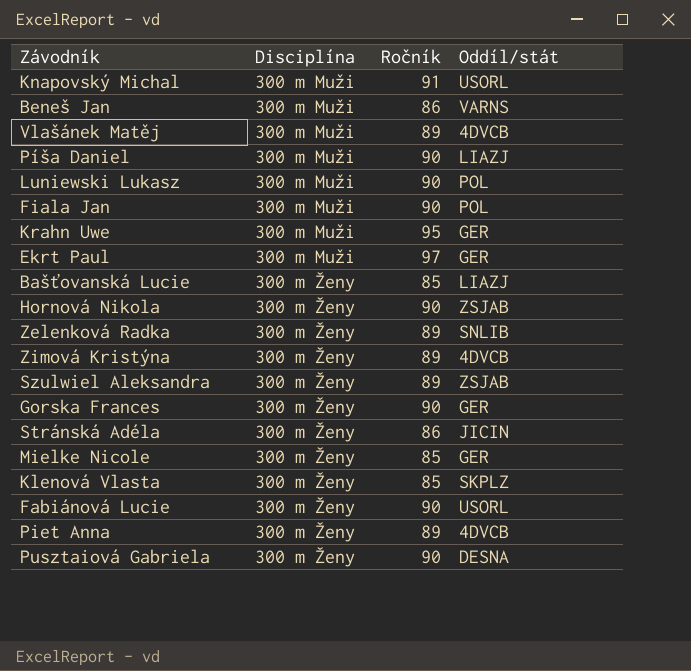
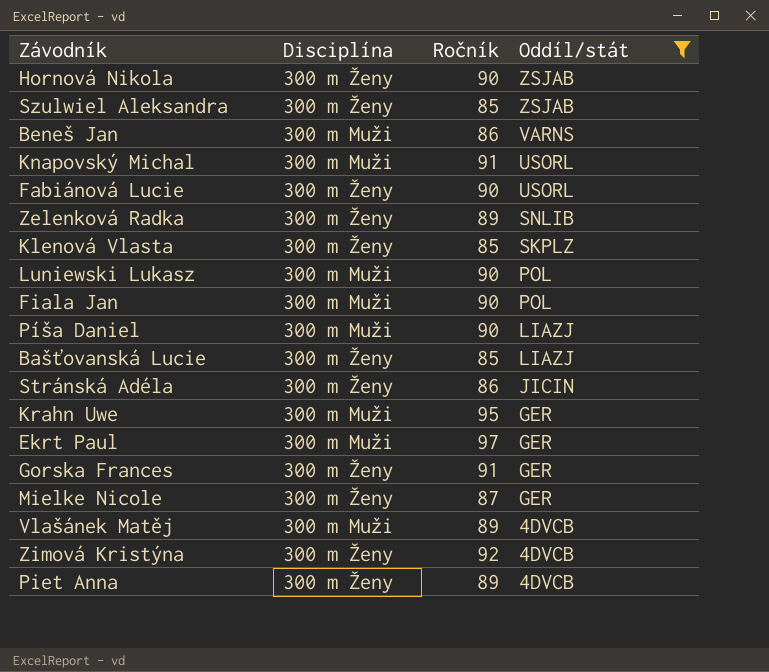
filter: none -> Oddíl/stát != DESNA
row order: Disciplína ascending -> Oddíl/stát descending
Szulwiel Aleksandra | Ročník: 89 -> 85
Gorska Frances | Ročník: 90 -> 91
Mielke Nicole | Ročník: 85 -> 87
Zimová Kristýna | Ročník: 89 -> 92

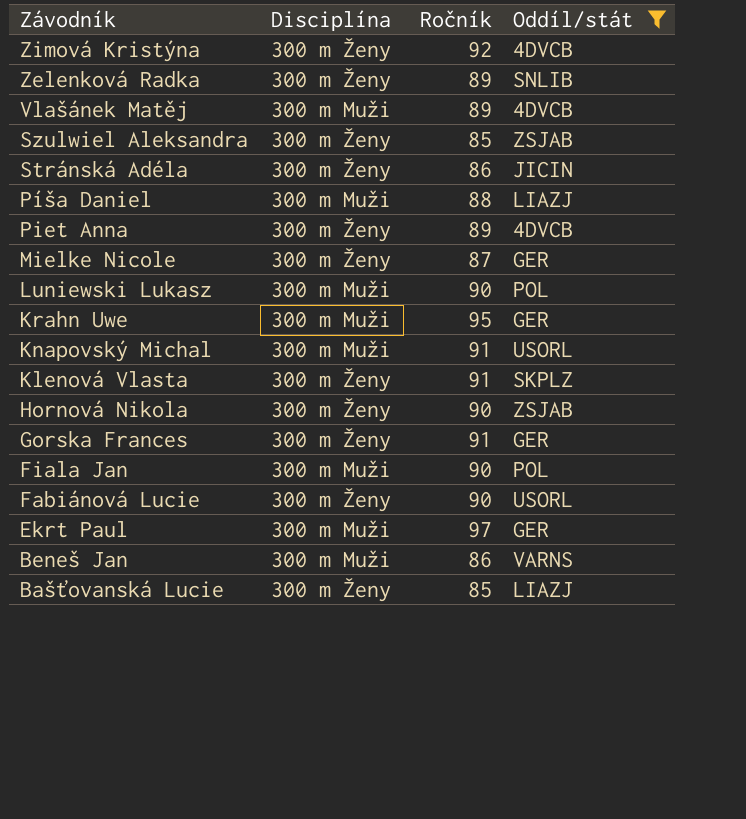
row order: Oddíl/stát descending -> Závodník descending
Píša Daniel | Ročník: 90 -> 88
Klenová Vlasta | Ročník: 85 -> 91

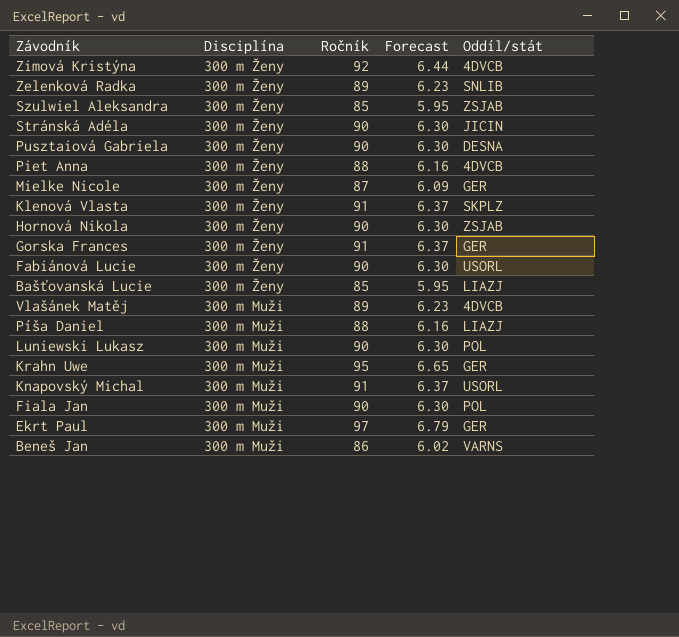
filter: Oddíl/stát != DESNA -> none
row order: Závodník descending -> Disciplína descending
column Forecast | formula: none -> [Ročník] * 0.07
Stránská Adéla | Ročník: 86 -> 90
Piet Anna | Ročník: 89 -> 88

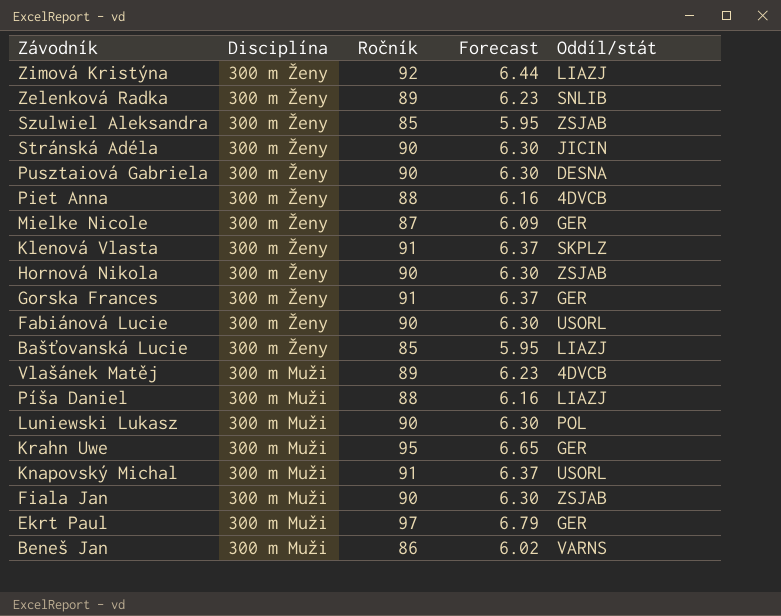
Zimová Kristýna | Oddíl/stát: 4DVCB -> LIAZJ
Fiala Jan | Oddíl/stát: POL -> ZSJAB

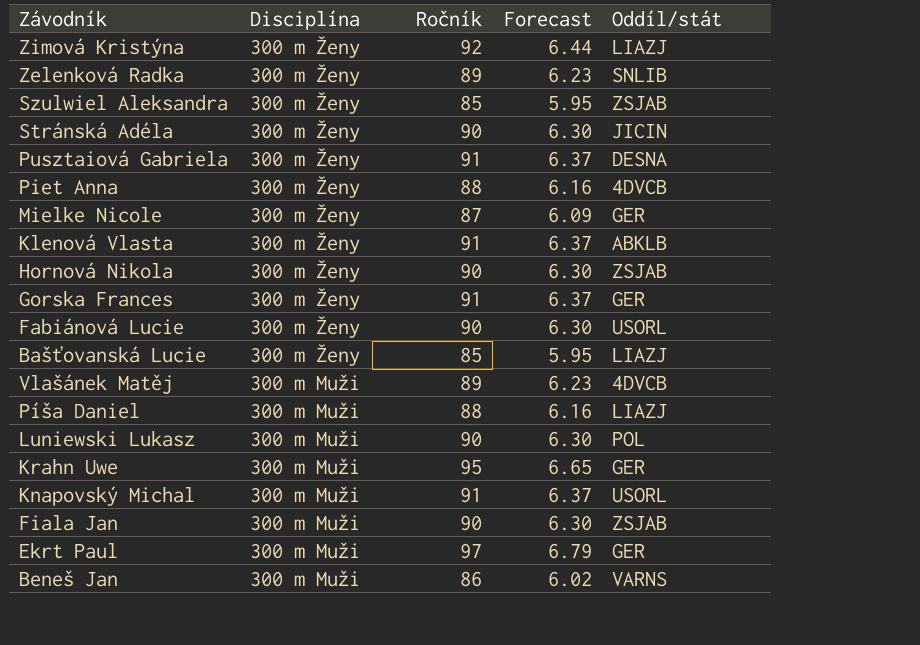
Pusztaiová Gabriela | Ročník: 90 -> 91
Pusztaiová Gabriela | Forecast: 6.30 -> 6.37
Klenová Vlasta | Oddíl/stát: SKPLZ -> ABKLB

